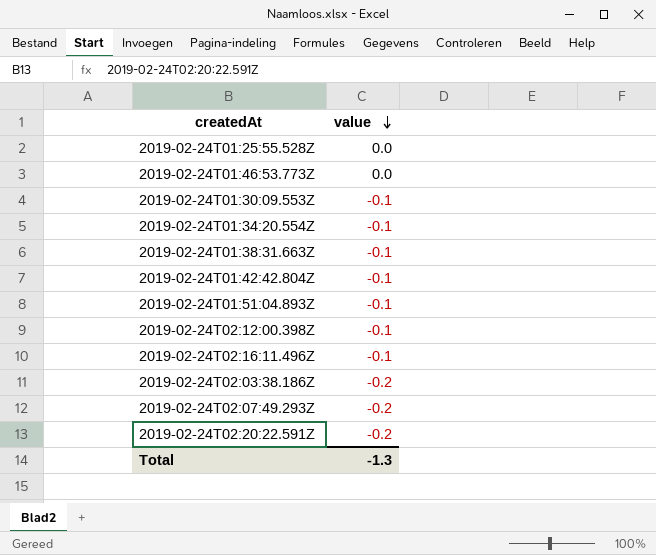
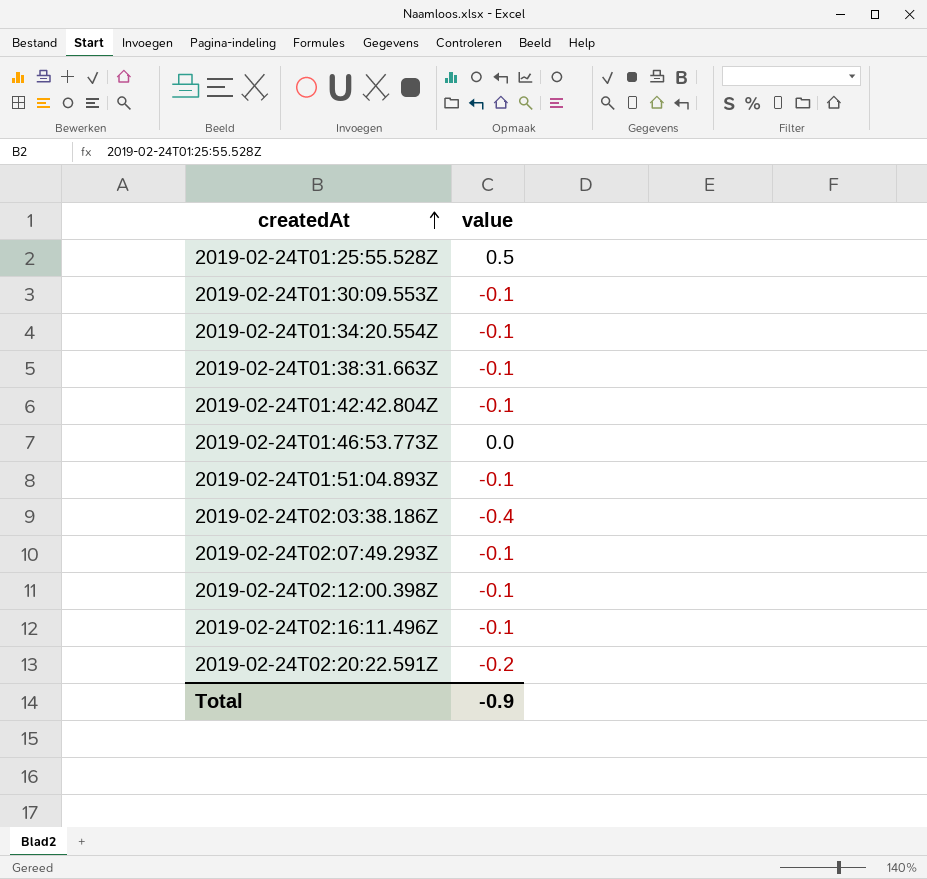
row order: value descending -> createdAt ascending
2019-02-24T01:25:55.528Z | value: 0.0 -> 0.5
2019-02-24T02:03:38.186Z | value: -0.2 -> -0.4
2019-02-24T02:07:49.293Z | value: -0.2 -> -0.1
Total | value: -1.3 -> -0.9

